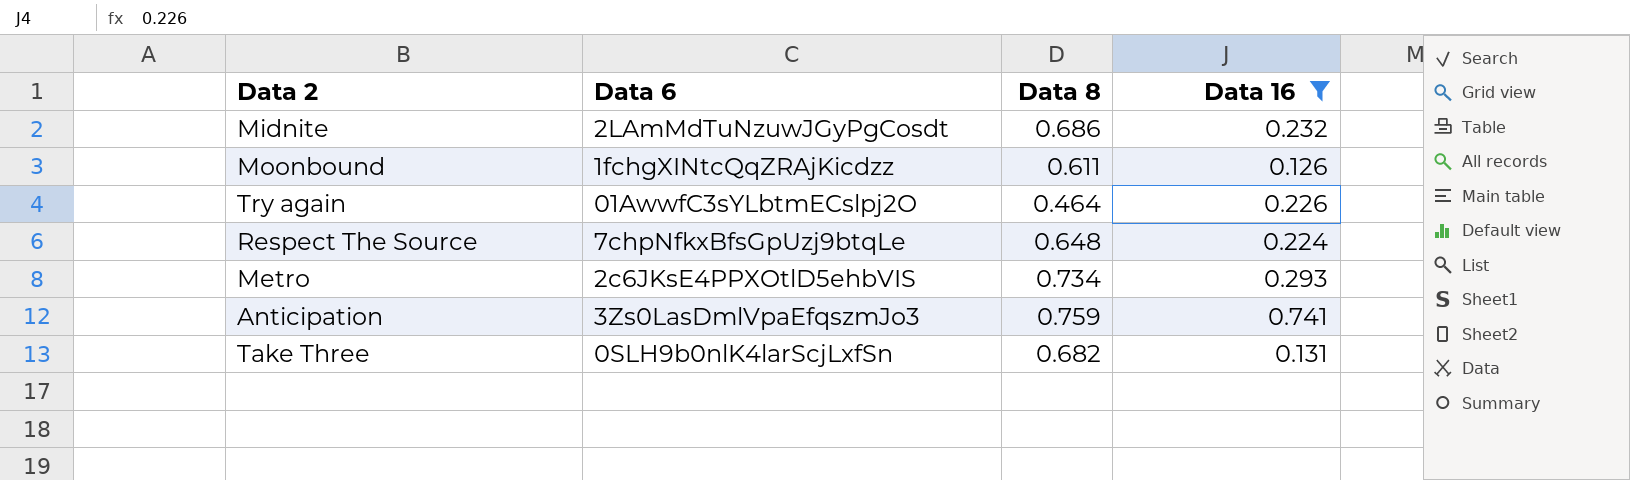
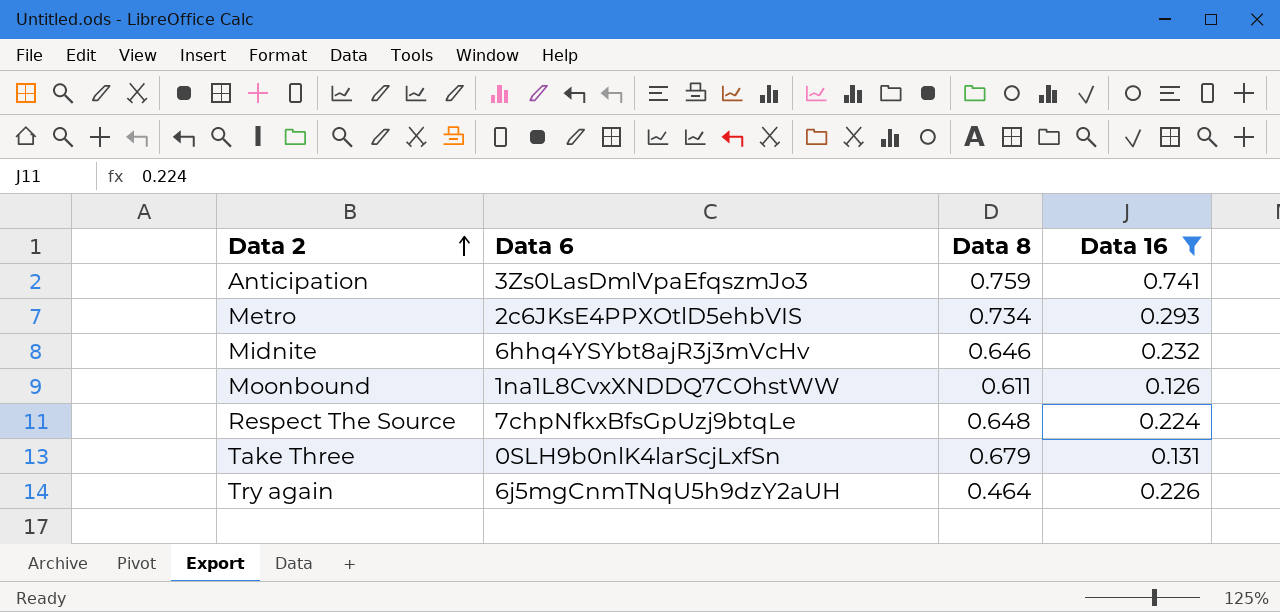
row order: none -> Data 2 ascending
Midnite | Data 6: 2LAmMdTuNzuwJGyPgCosdt -> 6hhq4YSYbt8ajR3j3mVcHv
Midnite | Data 8: 0.686 -> 0.646
Moonbound | Data 6: 1fchgXINtcQqZRAjKicdzz -> 1na1L8CvxXNDDQ7COhstWW
Take Three | Data 8: 0.682 -> 0.679
Try again | Data 6: 01AwwfC3sYLbtmECslpj2O -> 6j5mgCnmTNqU5h9dzY2aUH

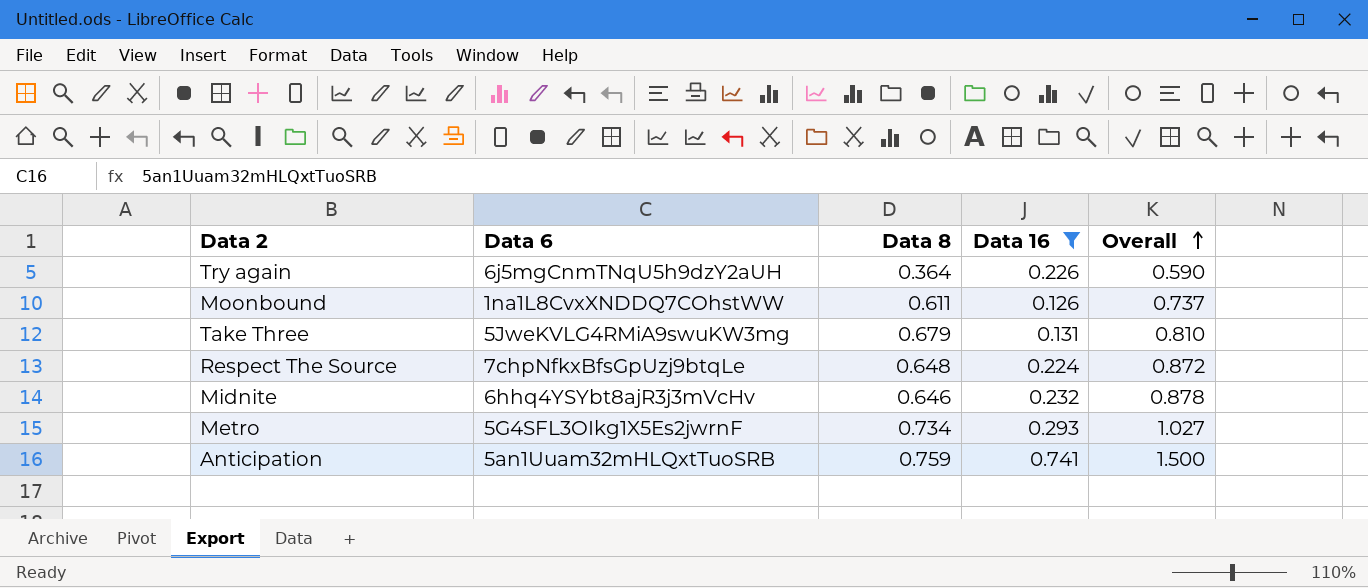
row order: Data 2 ascending -> Overall ascending
column Overall | formula: none -> [Data 8] + [Data 16]
Try again | Data 8: 0.464 -> 0.364
Take Three | Data 6: 0SLH9b0nlK4larScjLxfSn -> 5JweKVLG4RMiA9swuKW3mg
Metro | Data 6: 2c6JKsE4PPXOtlD5ehbVIS -> 5G4SFL3OIkg1X5Es2jwrnF
Anticipation | Data 6: 3Zs0LasDmlVpaEfqszmJo3 -> 5an1Uuam32mHLQxtTuoSRB

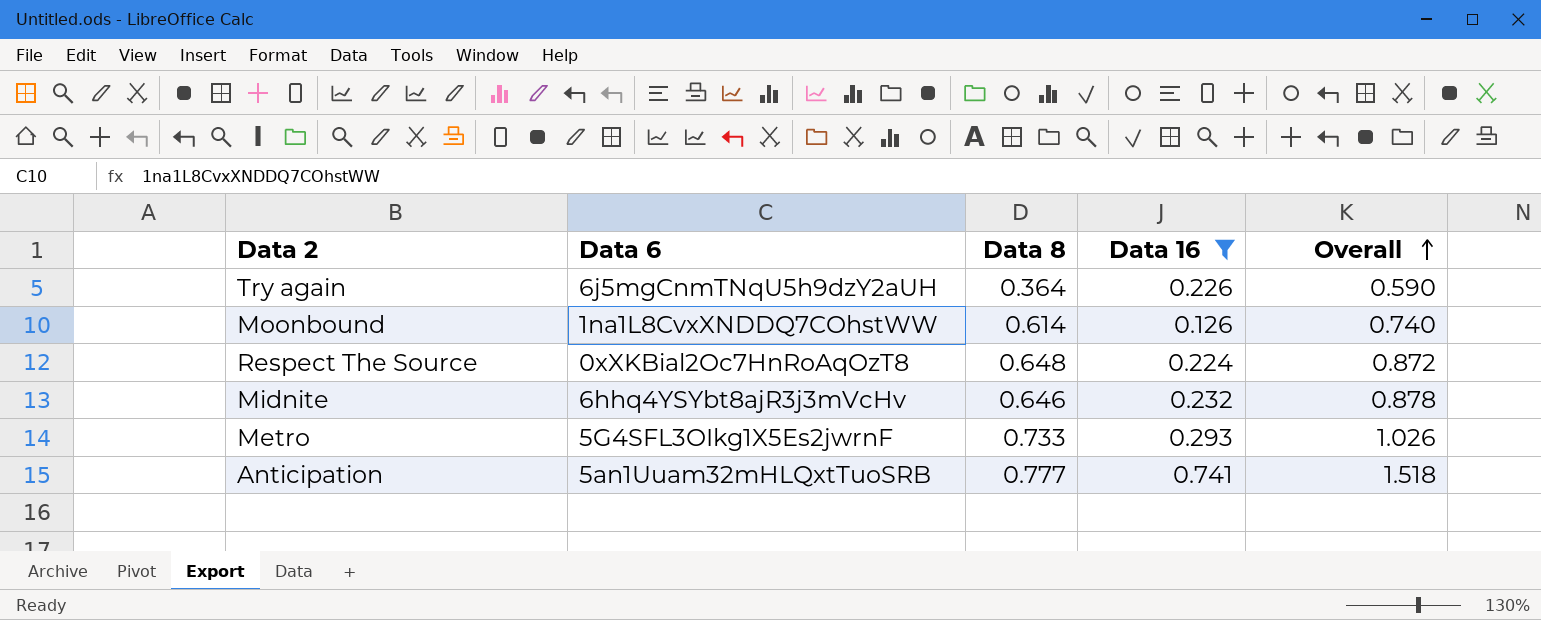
row Take Three: 5JweKVLG4RMiA9swuKW3mg | 0.679 | 0.131 | 0.810 -> none
Moonbound | Data 8: 0.611 -> 0.614
Moonbound | Overall: 0.737 -> 0.740
Respect The Source | Data 6: 7chpNfkxBfsGpUzj9btqLe -> 0xXKBial2Oc7HnRoAqOzT8
Metro | Data 8: 0.734 -> 0.733
Metro | Overall: 1.027 -> 1.026
Anticipation | Data 8: 0.759 -> 0.777
Anticipation | Overall: 1.500 -> 1.518

